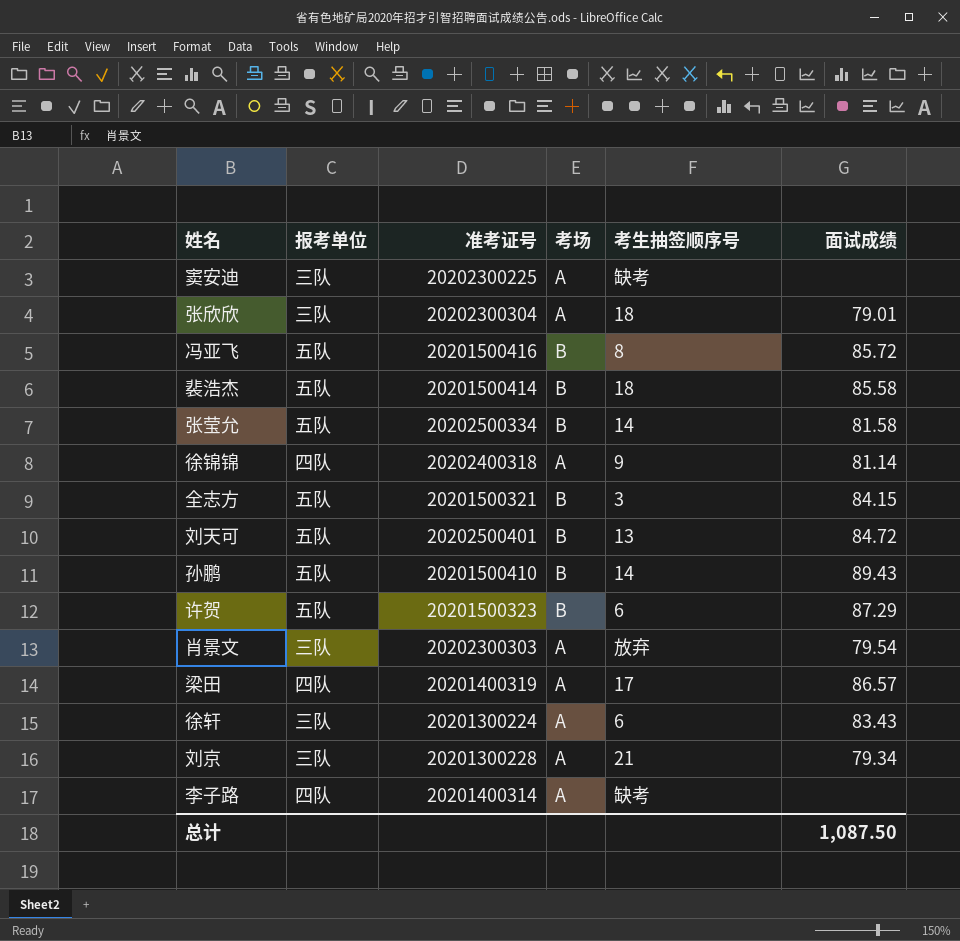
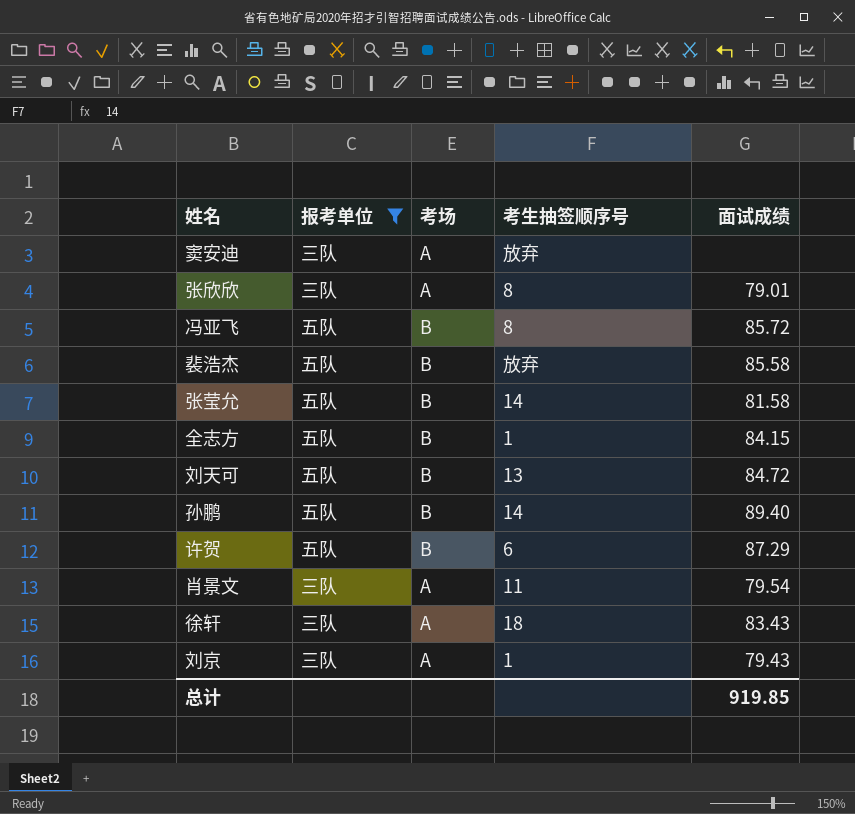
filter: none -> 报考单位 != 四队
column 准考证号 | position: 3 -> none
窦安迪 | 考生抽签顺序号: 缺考 -> 放弃
张欣欣 | 考生抽签顺序号: 18 -> 8
裴浩杰 | 考生抽签顺序号: 18 -> 放弃
全志方 | 考生抽签顺序号: 3 -> 1
孙鹏 | 面试成绩: 89.43 -> 89.40
肖景文 | 考生抽签顺序号: 放弃 -> 11
徐轩 | 考生抽签顺序号: 6 -> 18
刘京 | 考生抽签顺序号: 21 -> 1
刘京 | 面试成绩: 79.34 -> 79.43
总计 | 面试成绩: 1,087.50 -> 919.85

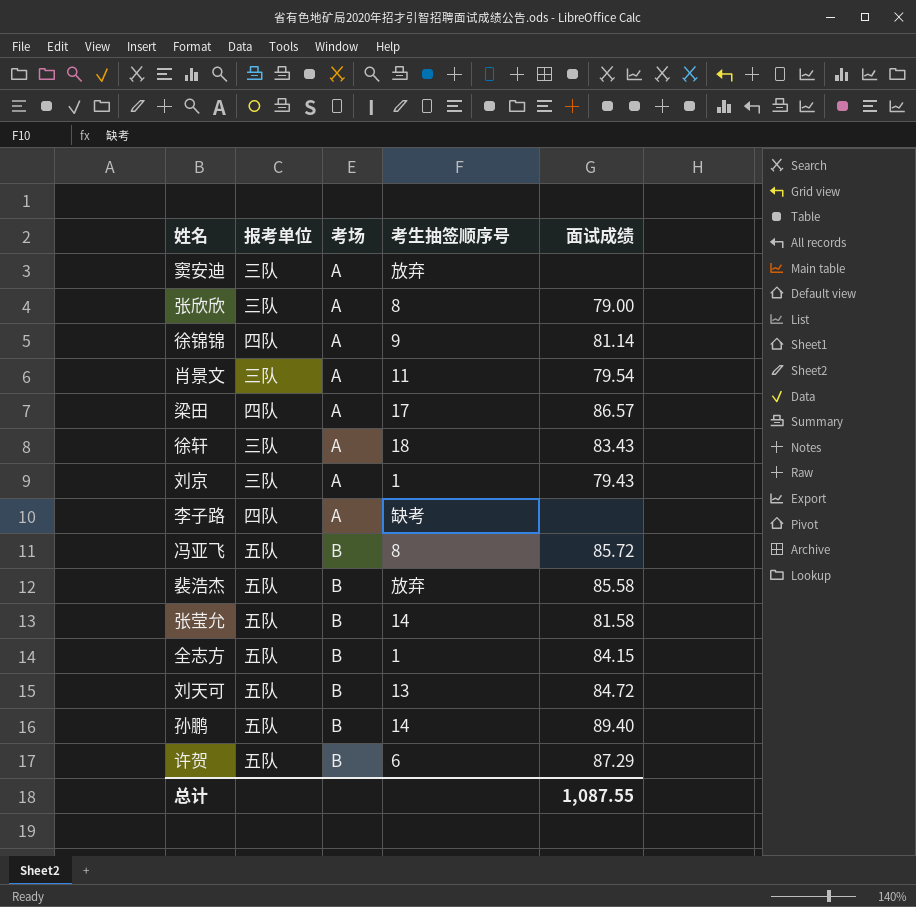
filter: 报考单位 != 四队 -> none
row order: none -> 考场 ascending
张欣欣 | 面试成绩: 79.01 -> 79.00
总计 | 面试成绩: 919.85 -> 1,087.55

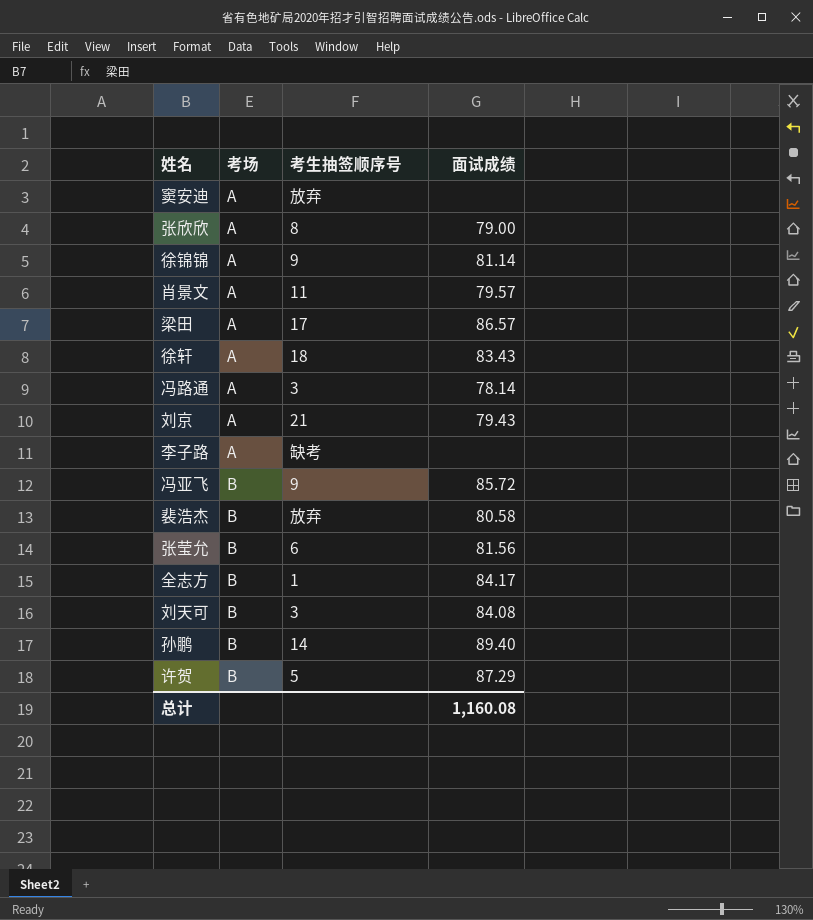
column 报考单位 | position: 2 -> none
肖景文 | 面试成绩: 79.54 -> 79.57
row 冯路通: none -> A | 3 | 78.14
刘京 | 考生抽签顺序号: 1 -> 21
冯亚飞 | 考生抽签顺序号: 8 -> 9
裴浩杰 | 面试成绩: 85.58 -> 80.58
张莹允 | 考生抽签顺序号: 14 -> 6
张莹允 | 面试成绩: 81.58 -> 81.56
全志方 | 面试成绩: 84.15 -> 84.17
刘天可 | 考生抽签顺序号: 13 -> 3
刘天可 | 面试成绩: 84.72 -> 84.08
许贺 | 考生抽签顺序号: 6 -> 5
总计 | 面试成绩: 1,087.55 -> 1,160.08

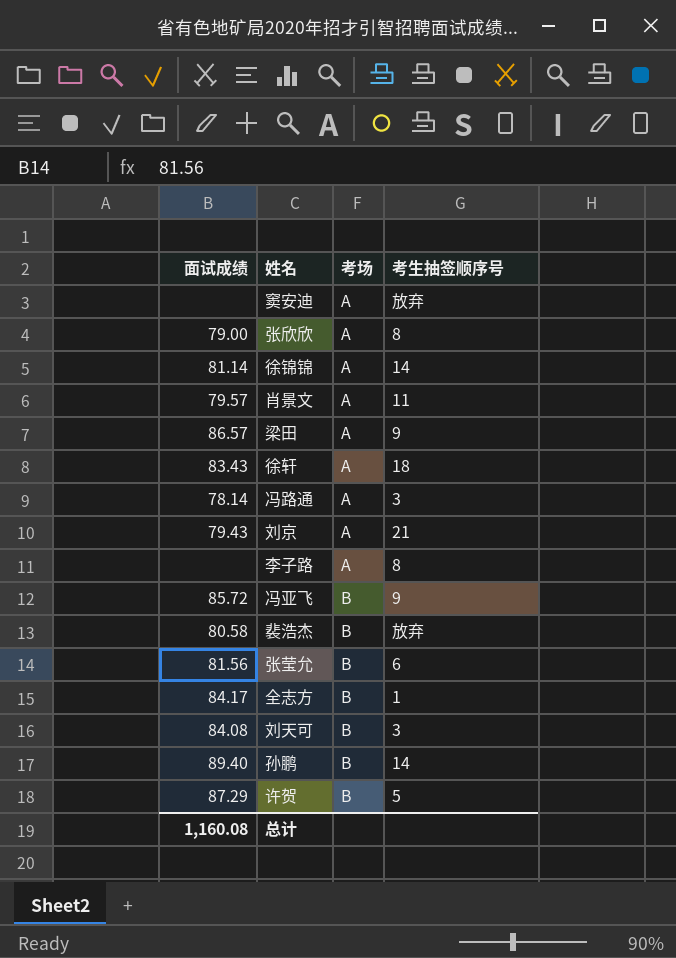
column 面试成绩 | position: 4 -> 1
徐锦锦 | 考生抽签顺序号: 9 -> 14
梁田 | 考生抽签顺序号: 17 -> 9
李子路 | 考生抽签顺序号: 缺考 -> 8

